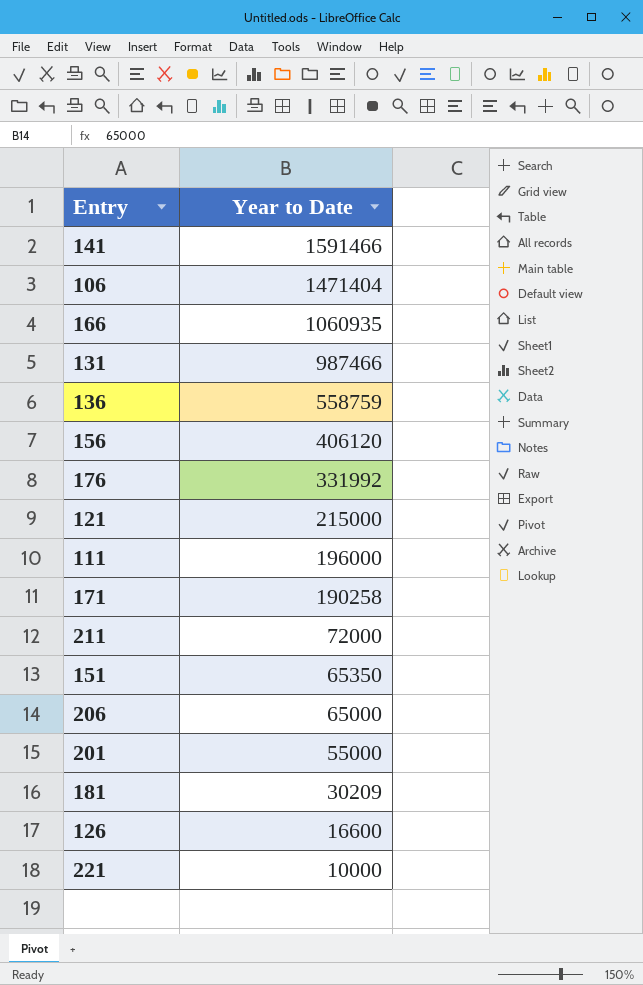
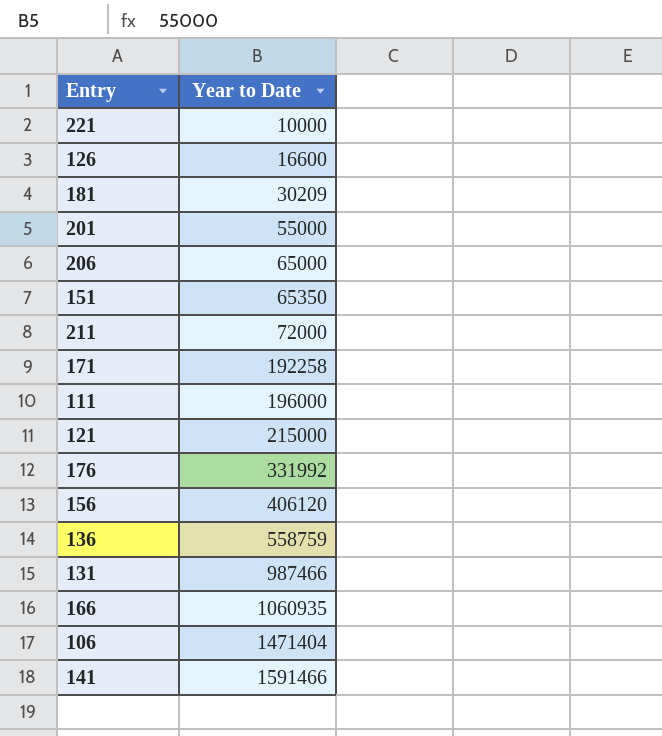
row order: Year to Date descending -> Year to Date ascending
171 | Year to Date: 190258 -> 192258

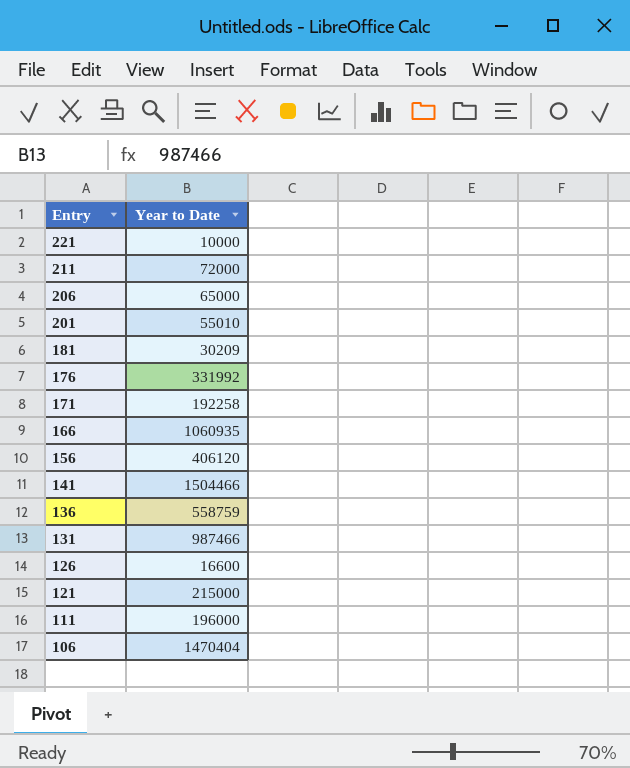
row order: Year to Date ascending -> Entry descending
row 151: 65350 -> none
201 | Year to Date: 55000 -> 55010
141 | Year to Date: 1591466 -> 1504466
106 | Year to Date: 1471404 -> 1470404

